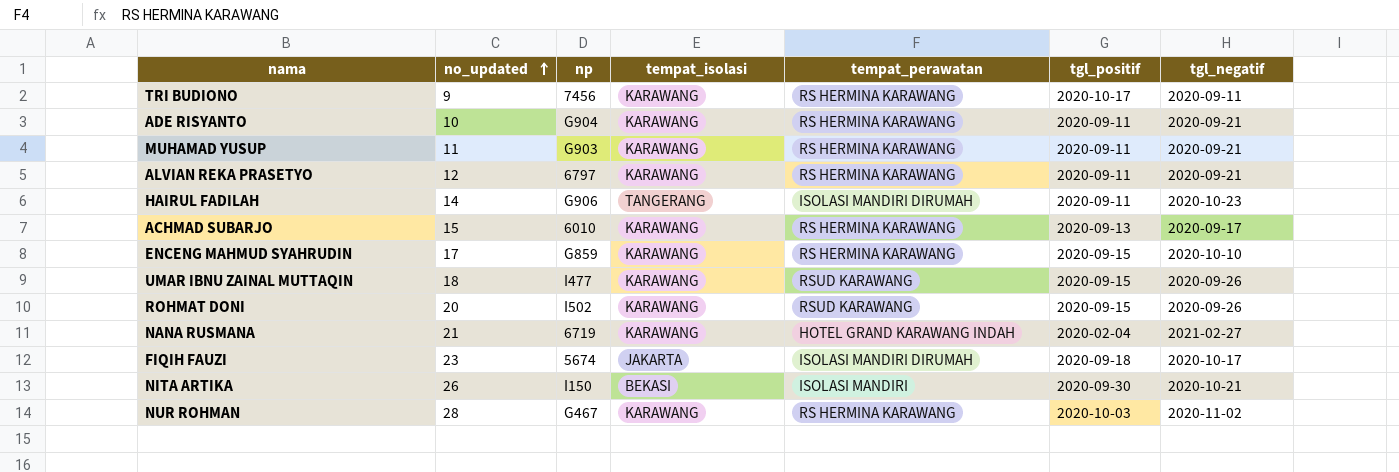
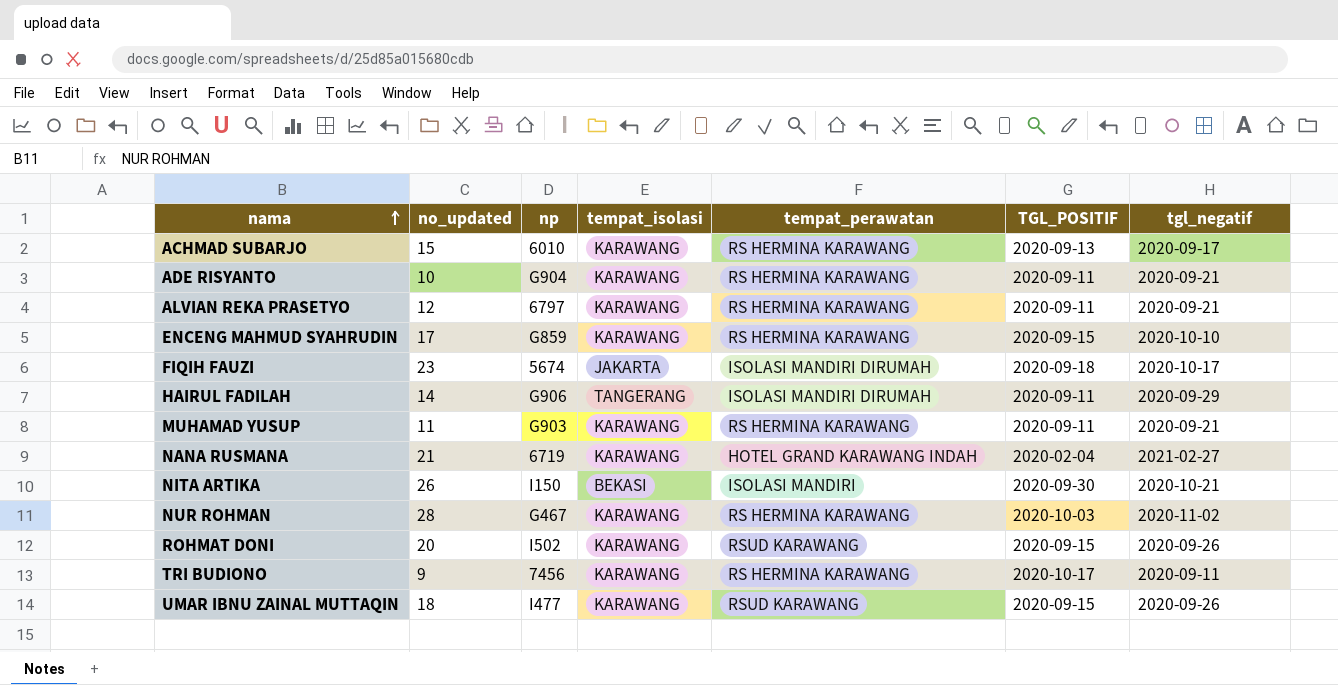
row order: no_updated ascending -> nama ascending
column name: tgl_positif -> TGL_POSITIF
HAIRUL FADILAH | tgl_negatif: 2020-10-23 -> 2020-09-29

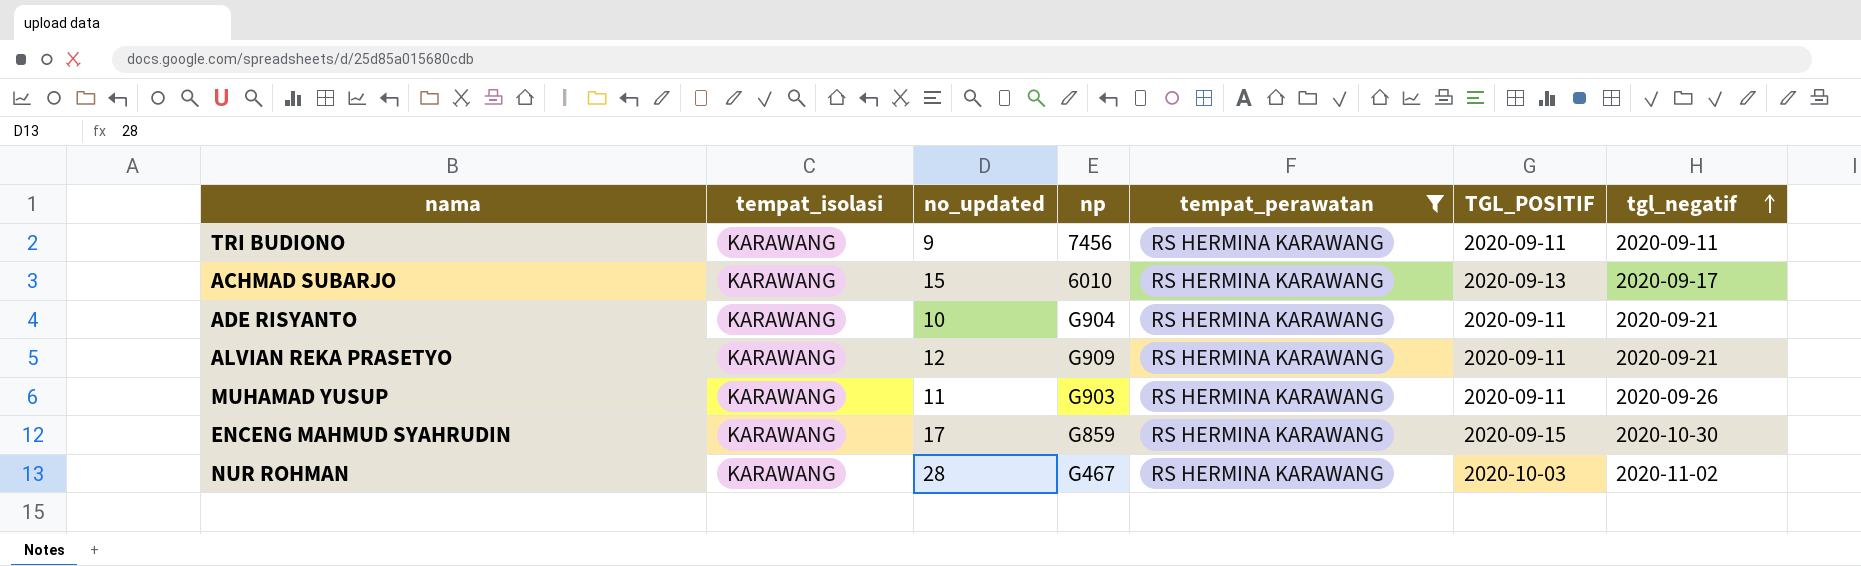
filter: none -> tempat_perawatan = RS HERMINA KARAWANG
row order: nama ascending -> tgl_negatif ascending
column tempat_isolasi | position: 4 -> 2
TRI BUDIONO | TGL_POSITIF: 2020-10-17 -> 2020-09-11
ALVIAN REKA PRASETYO | np: 6797 -> G909
MUHAMAD YUSUP | tgl_negatif: 2020-09-21 -> 2020-09-26
ENCENG MAHMUD SYAHRUDIN | tgl_negatif: 2020-10-10 -> 2020-10-30

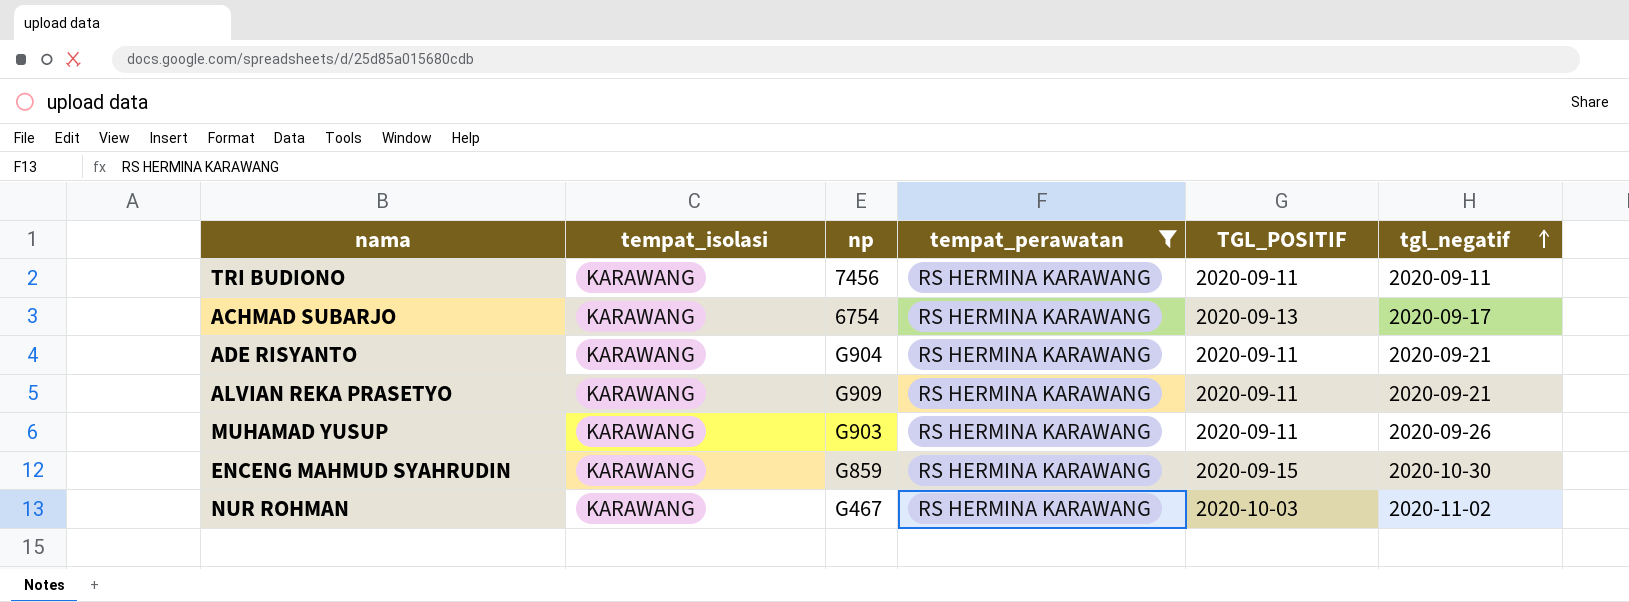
column no_updated | position: 3 -> none
ACHMAD SUBARJO | np: 6010 -> 6754

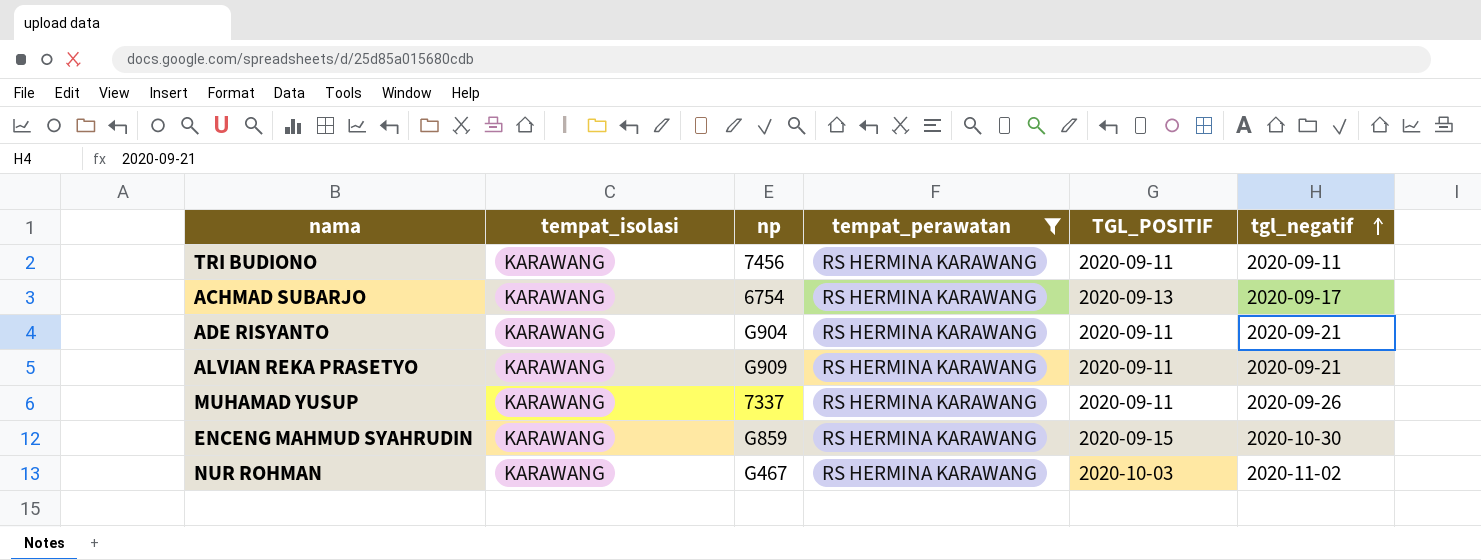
MUHAMAD YUSUP | np: G903 -> 7337

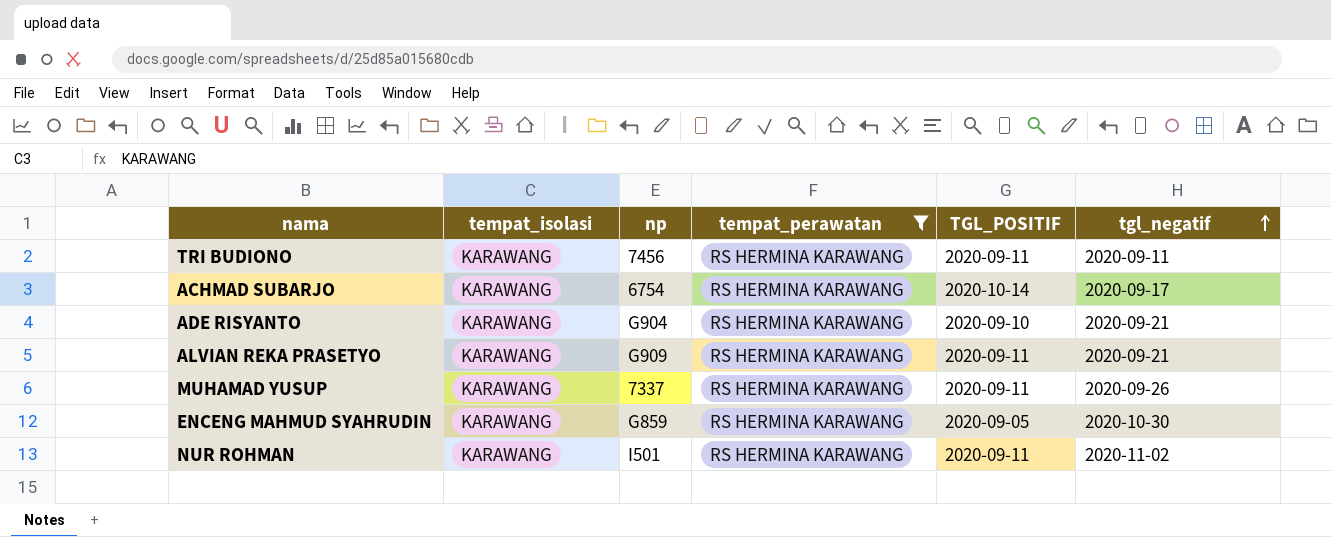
ACHMAD SUBARJO | TGL_POSITIF: 2020-09-13 -> 2020-10-14
ADE RISYANTO | TGL_POSITIF: 2020-09-11 -> 2020-09-10
ENCENG MAHMUD SYAHRUDIN | TGL_POSITIF: 2020-09-15 -> 2020-09-05
NUR ROHMAN | np: G467 -> I501
NUR ROHMAN | TGL_POSITIF: 2020-10-03 -> 2020-09-11

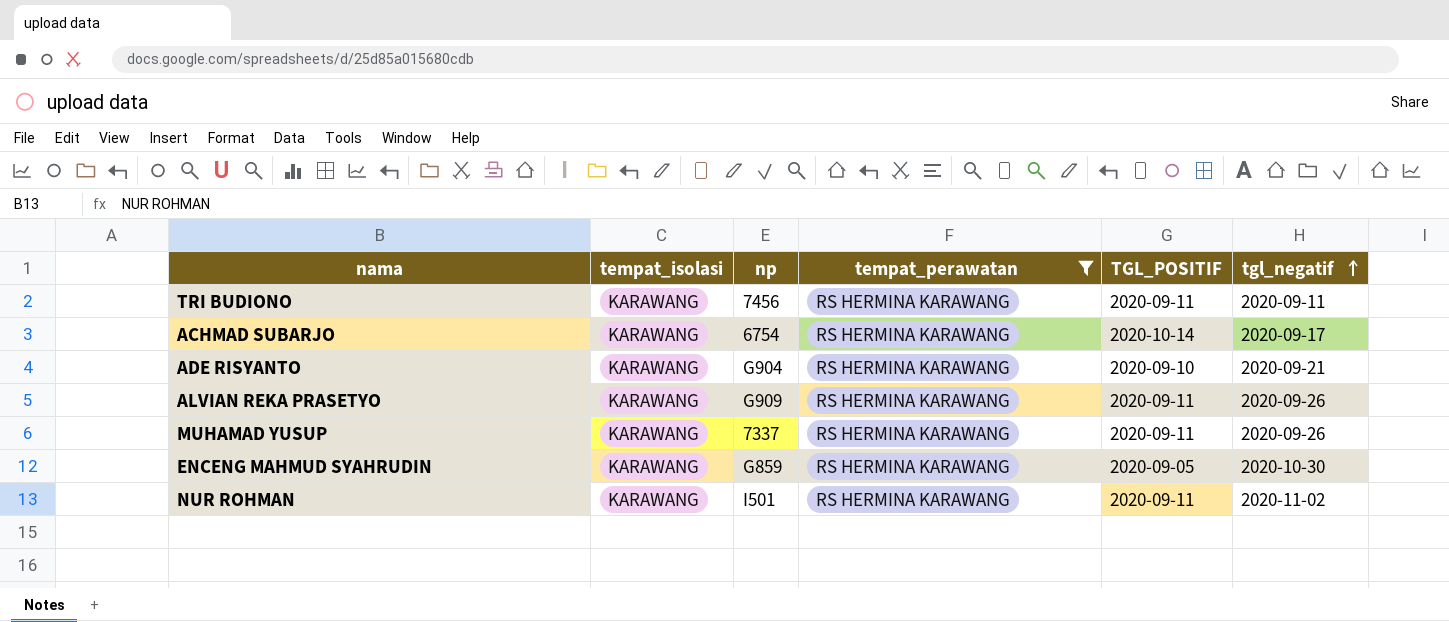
ALVIAN REKA PRASETYO | tgl_negatif: 2020-09-21 -> 2020-09-26

